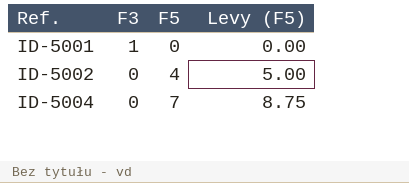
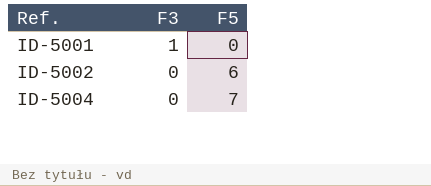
column Levy (F5) | formula: [F5] * 1.25 -> none
ID-5002 | F5: 4 -> 6

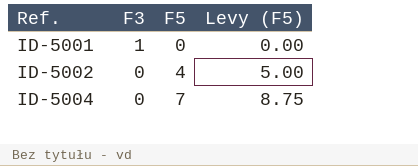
column Levy (F5) | formula: none -> [F5] * 1.25
ID-5002 | F5: 6 -> 4

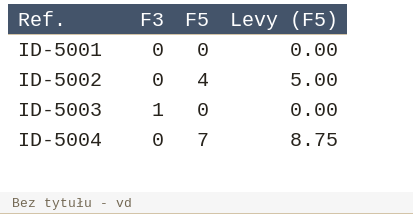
ID-5001 | F3: 1 -> 0
row ID-5003: none -> 1 | 0 | 0.00

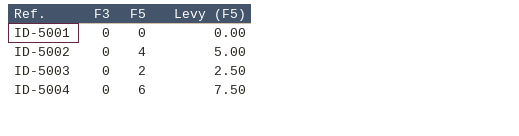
ID-5003 | F3: 1 -> 0
ID-5003 | F5: 0 -> 2
ID-5003 | Levy (F5): 0.00 -> 2.50
ID-5004 | F5: 7 -> 6
ID-5004 | Levy (F5): 8.75 -> 7.50

